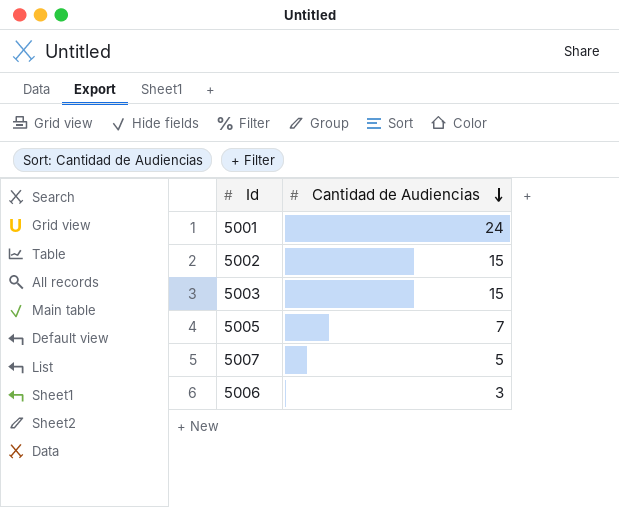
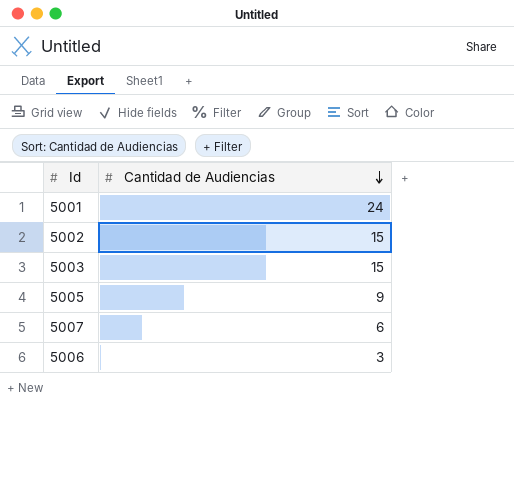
5005 | Cantidad de Audiencias: 7 -> 9
5007 | Cantidad de Audiencias: 5 -> 6

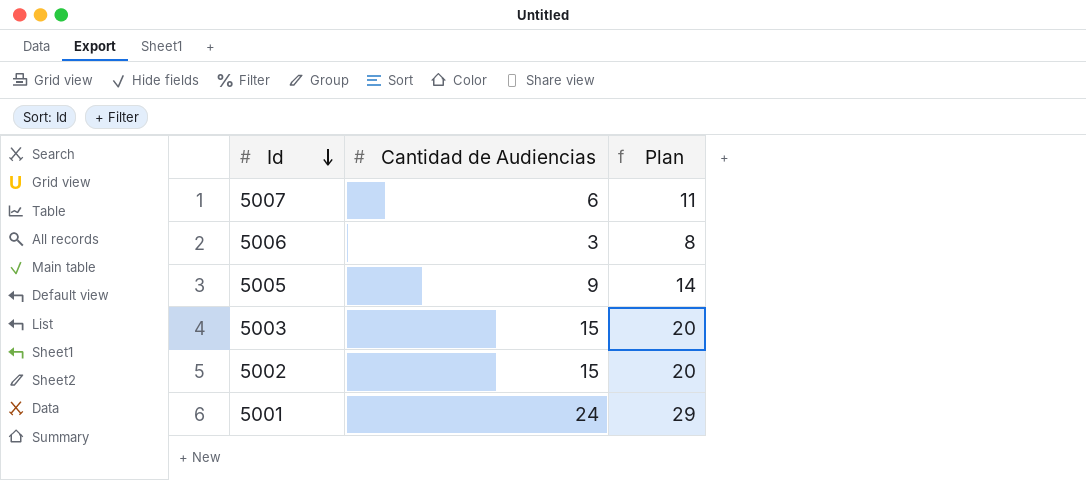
row order: Cantidad de Audiencias descending -> Id descending
column Plan | formula: none -> [Cantidad de Audiencias] + 5

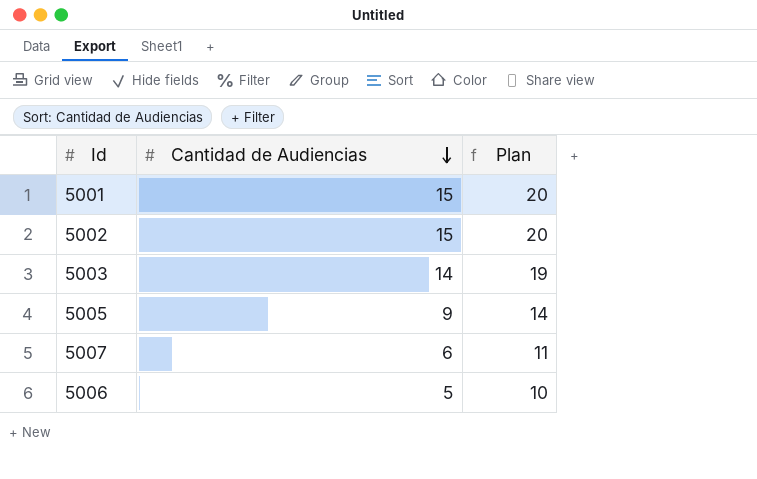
row order: Id descending -> Cantidad de Audiencias descending
5001 | Cantidad de Audiencias: 24 -> 15
5001 | Plan: 29 -> 20
5003 | Cantidad de Audiencias: 15 -> 14
5003 | Plan: 20 -> 19
5006 | Cantidad de Audiencias: 3 -> 5
5006 | Plan: 8 -> 10

